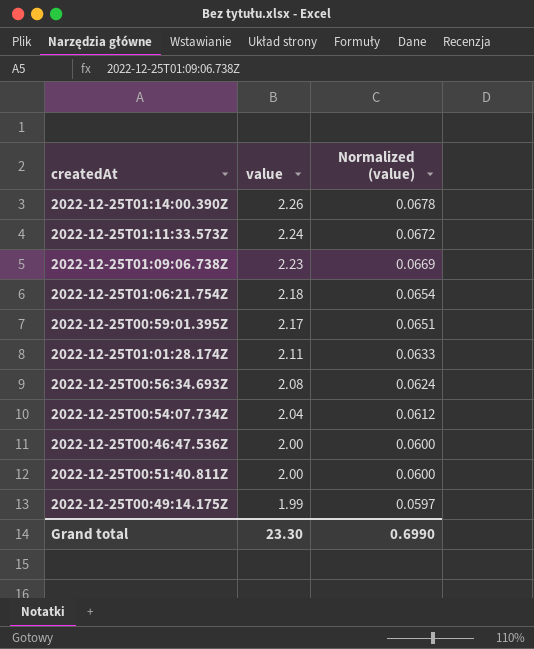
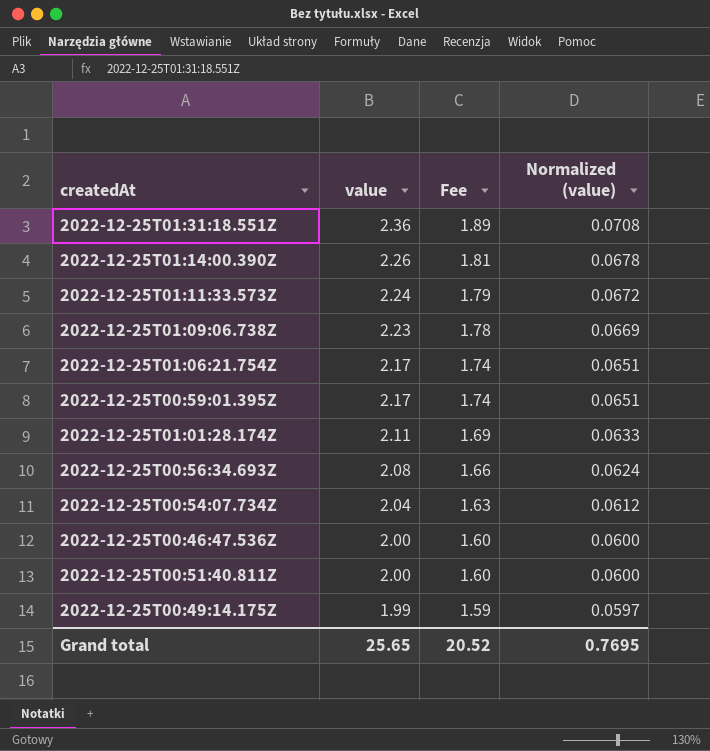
column Fee | formula: none -> [value] * 0.8
row 2022-12-25T01:31:18.551Z: none -> 2.36 | 1.89 | 0.0708
2022-12-25T01:06:21.754Z | value: 2.18 -> 2.17
2022-12-25T01:06:21.754Z | Normalized (value): 0.0654 -> 0.0651
Grand total | value: 23.30 -> 25.65
Grand total | Normalized (value): 0.6990 -> 0.7695

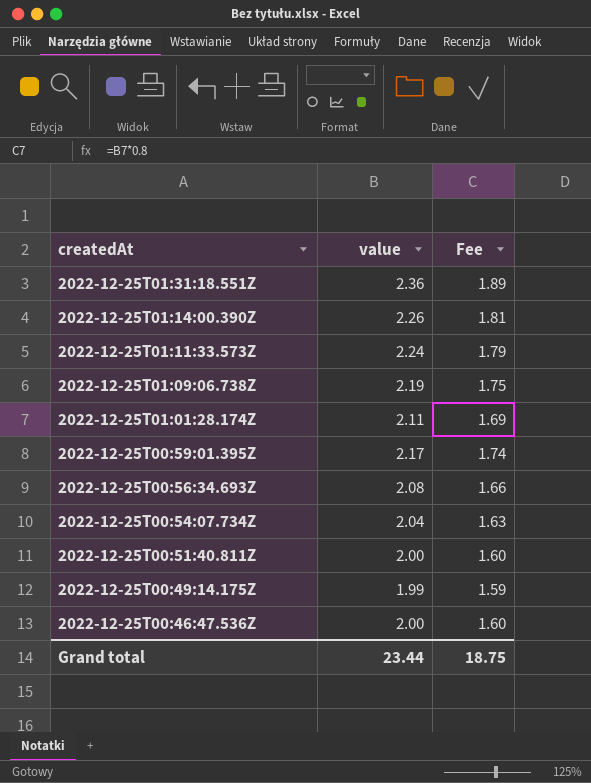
row order: value descending -> createdAt descending
column Normalized (value) | formula: [value] * 0.03 -> none
row 2022-12-25T01:06:21.754Z: 2.17 | 1.74 | 0.0651 -> none
2022-12-25T01:09:06.738Z | value: 2.23 -> 2.19
2022-12-25T01:09:06.738Z | Fee: 1.78 -> 1.75
Grand total | value: 25.65 -> 23.44
Grand total | Fee: 20.52 -> 18.75

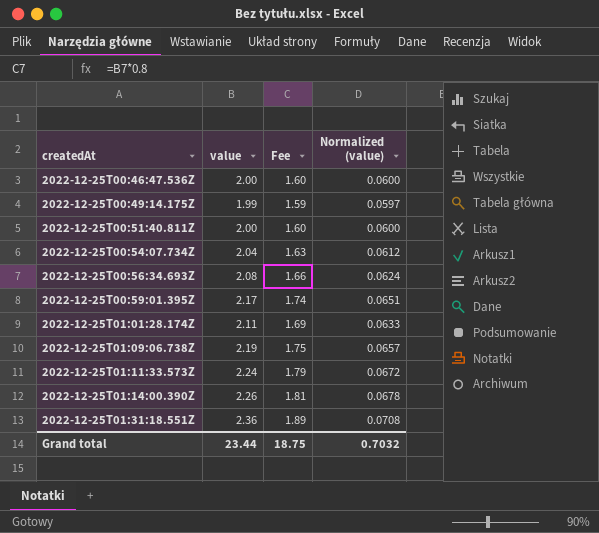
row order: createdAt descending -> createdAt ascending
column Normalized (value) | formula: none -> [value] * 0.03

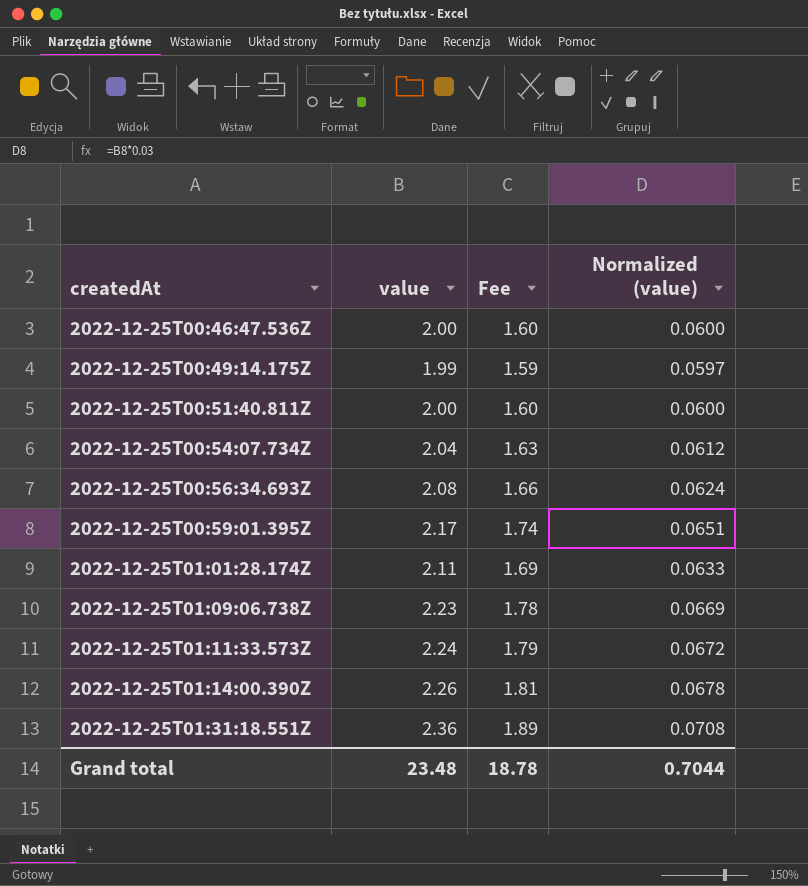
2022-12-25T01:09:06.738Z | value: 2.19 -> 2.23
2022-12-25T01:09:06.738Z | Fee: 1.75 -> 1.78
2022-12-25T01:09:06.738Z | Normalized (value): 0.0657 -> 0.0669
Grand total | value: 23.44 -> 23.48
Grand total | Fee: 18.75 -> 18.78
Grand total | Normalized (value): 0.7032 -> 0.7044

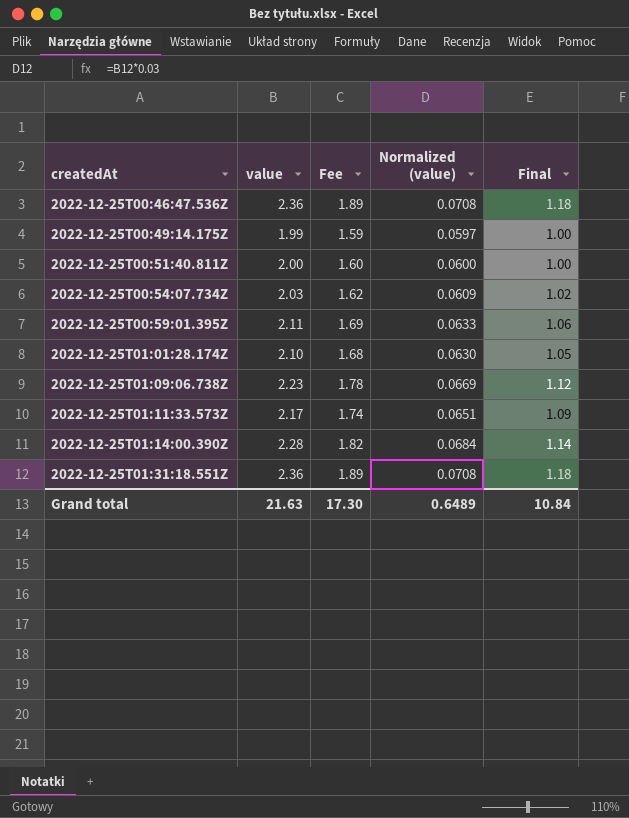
column Final | formula: none -> [value] * 0.5
row 2022-12-25T00:56:34.693Z: 2.08 | 1.66 | 0.0624 -> none
2022-12-25T00:46:47.536Z | value: 2.00 -> 2.36
2022-12-25T00:46:47.536Z | Fee: 1.60 -> 1.89
2022-12-25T00:46:47.536Z | Normalized (value): 0.0600 -> 0.0708
2022-12-25T00:54:07.734Z | value: 2.04 -> 2.03
2022-12-25T00:54:07.734Z | Fee: 1.63 -> 1.62
2022-12-25T00:54:07.734Z | Normalized (value): 0.0612 -> 0.0609
2022-12-25T00:59:01.395Z | value: 2.17 -> 2.11
2022-12-25T00:59:01.395Z | Fee: 1.74 -> 1.69
2022-12-25T00:59:01.395Z | Normalized (value): 0.0651 -> 0.0633
2022-12-25T01:01:28.174Z | value: 2.11 -> 2.10
2022-12-25T01:01:28.174Z | Fee: 1.69 -> 1.68
2022-12-25T01:01:28.174Z | Normalized (value): 0.0633 -> 0.0630
2022-12-25T01:11:33.573Z | value: 2.24 -> 2.17
2022-12-25T01:11:33.573Z | Fee: 1.79 -> 1.74
2022-12-25T01:11:33.573Z | Normalized (value): 0.0672 -> 0.0651
2022-12-25T01:14:00.390Z | value: 2.26 -> 2.28
2022-12-25T01:14:00.390Z | Fee: 1.81 -> 1.82
2022-12-25T01:14:00.390Z | Normalized (value): 0.0678 -> 0.0684
Grand total | value: 23.48 -> 21.63
Grand total | Fee: 18.78 -> 17.30
Grand total | Normalized (value): 0.7044 -> 0.6489

